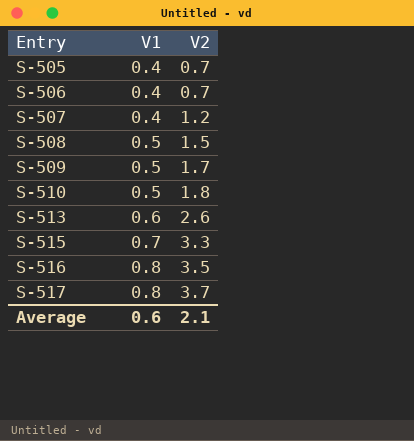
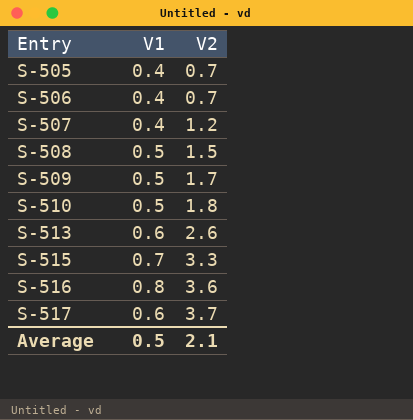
S-516 | V2: 3.5 -> 3.6
S-517 | V1: 0.8 -> 0.6
Average | V1: 0.6 -> 0.5

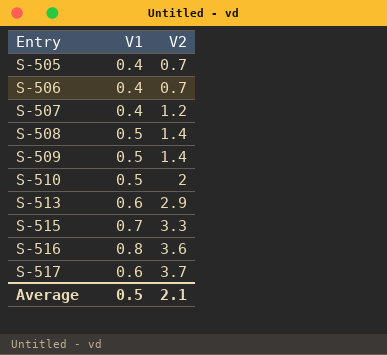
S-508 | V2: 1.5 -> 1.4
S-509 | V2: 1.7 -> 1.4
S-510 | V2: 1.8 -> 2
S-513 | V2: 2.6 -> 2.9

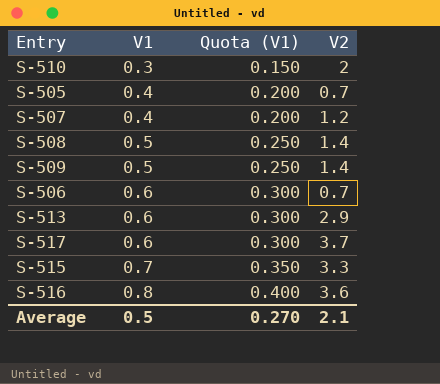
row order: Entry ascending -> V1 ascending
column Quota (V1) | formula: none -> [V1] * 0.5
S-510 | V1: 0.5 -> 0.3
S-506 | V1: 0.4 -> 0.6

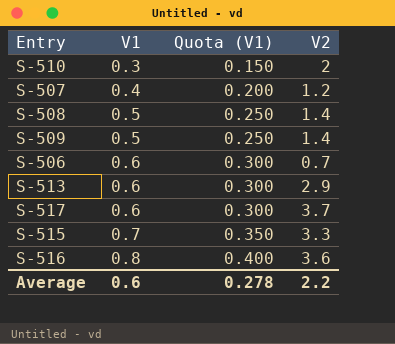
row S-505: 0.4 | 0.200 | 0.7 -> none
Average | V1: 0.5 -> 0.6
Average | Quota (V1): 0.270 -> 0.278
Average | V2: 2.1 -> 2.2

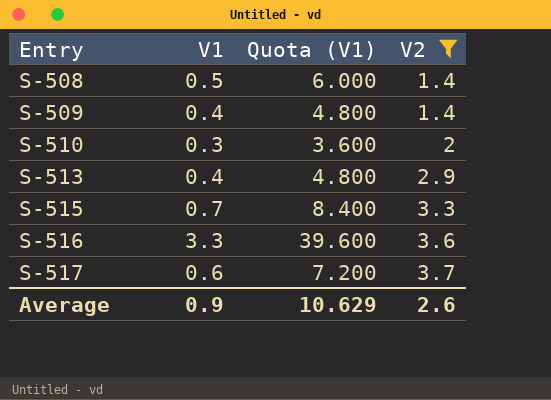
filter: none -> V2 >= 1.4
row order: V1 ascending -> Entry ascending
column Quota (V1) | formula: [V1] * 0.5 -> [V1] * 12
S-509 | V1: 0.5 -> 0.4
S-513 | V1: 0.6 -> 0.4
S-516 | V1: 0.8 -> 3.3
Average | V1: 0.6 -> 0.9
Average | Quota (V1): 0.278 -> 10.629
Average | V2: 2.2 -> 2.6

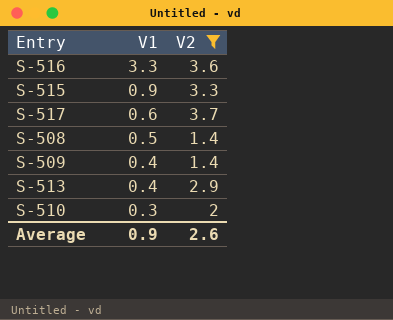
row order: Entry ascending -> V1 descending
column Quota (V1) | formula: [V1] * 12 -> none
S-515 | V1: 0.7 -> 0.9

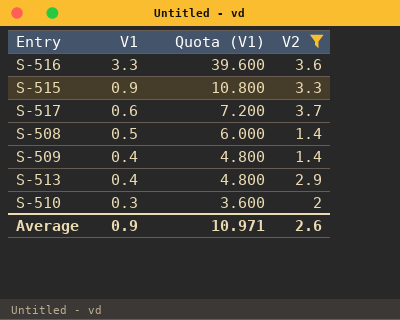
column Quota (V1) | formula: none -> [V1] * 12

